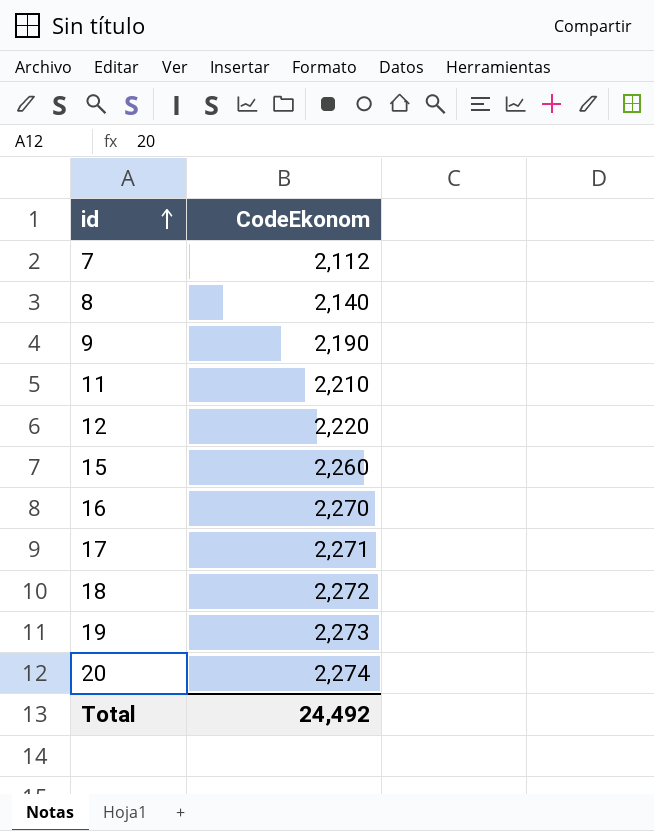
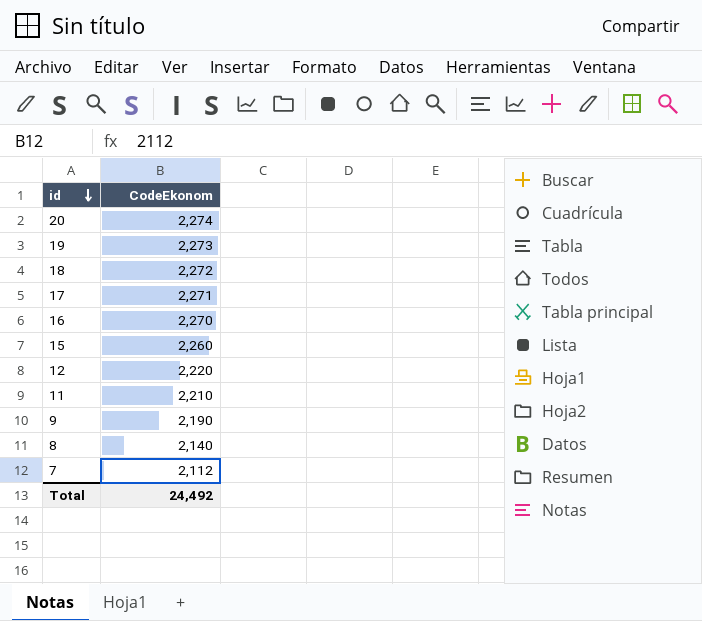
row order: id ascending -> id descending

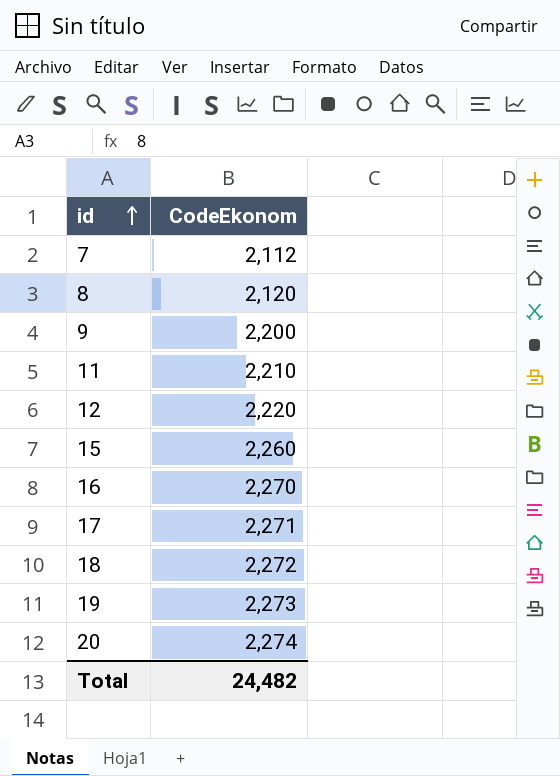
row order: id descending -> id ascending
8 | CodeEkonom: 2,140 -> 2,120
9 | CodeEkonom: 2,190 -> 2,200
Total | CodeEkonom: 24,492 -> 24,482

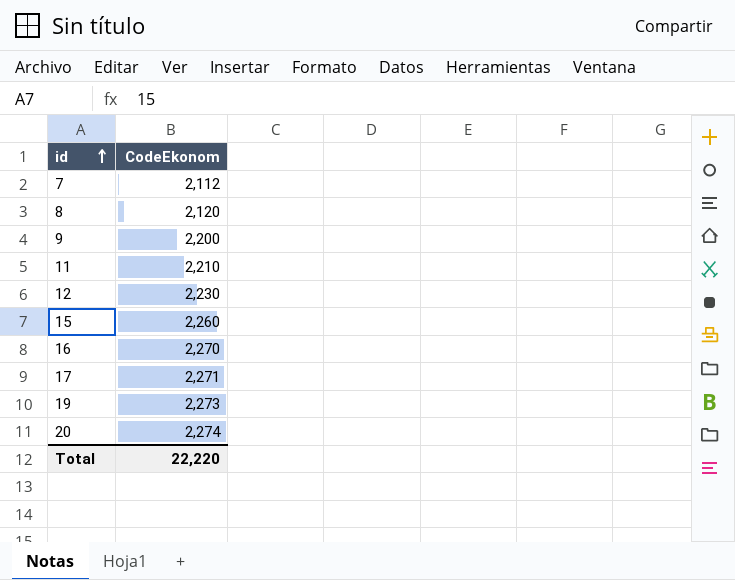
row 18: 2,272 -> none
12 | CodeEkonom: 2,220 -> 2,230
Total | CodeEkonom: 24,482 -> 22,220

